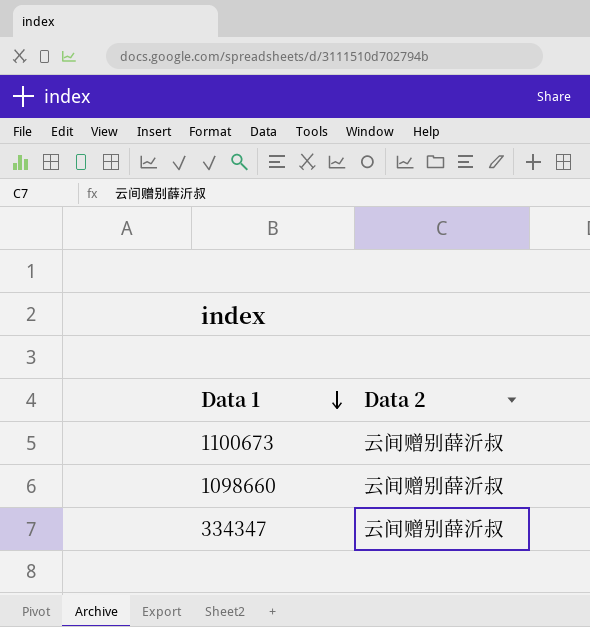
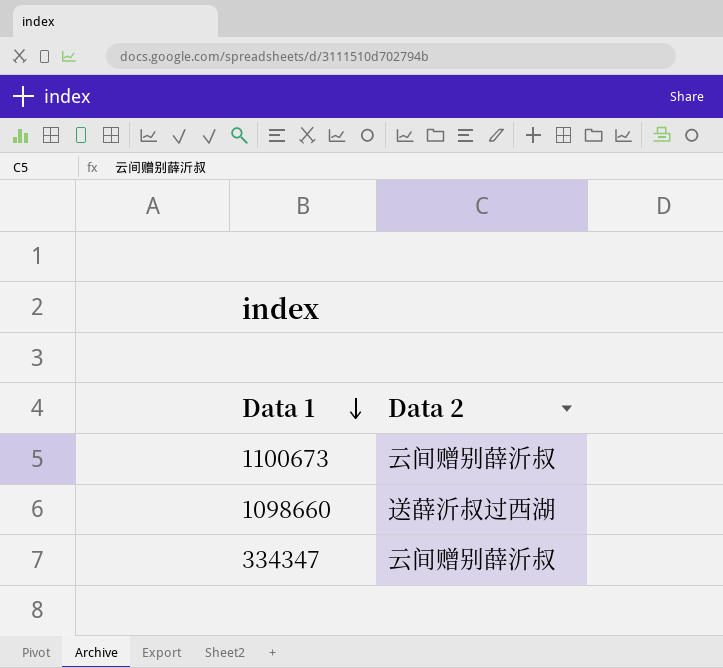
1098660 | Data 2: 云间赠别薛沂叔 -> 送薛沂叔过西湖

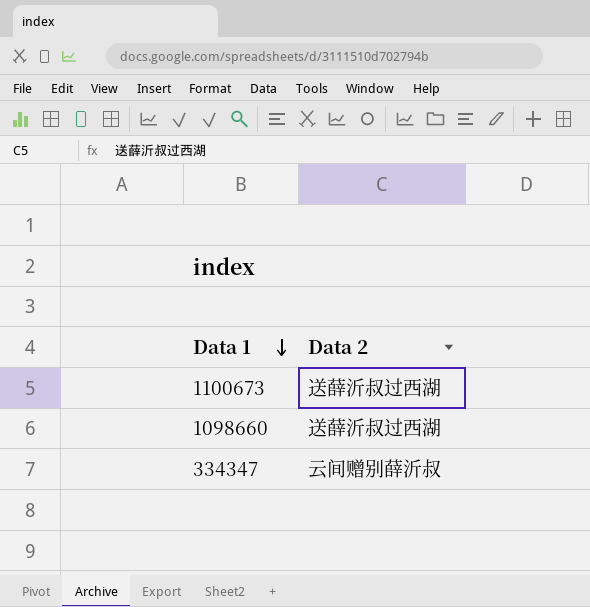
1100673 | Data 2: 云间赠别薛沂叔 -> 送薛沂叔过西湖

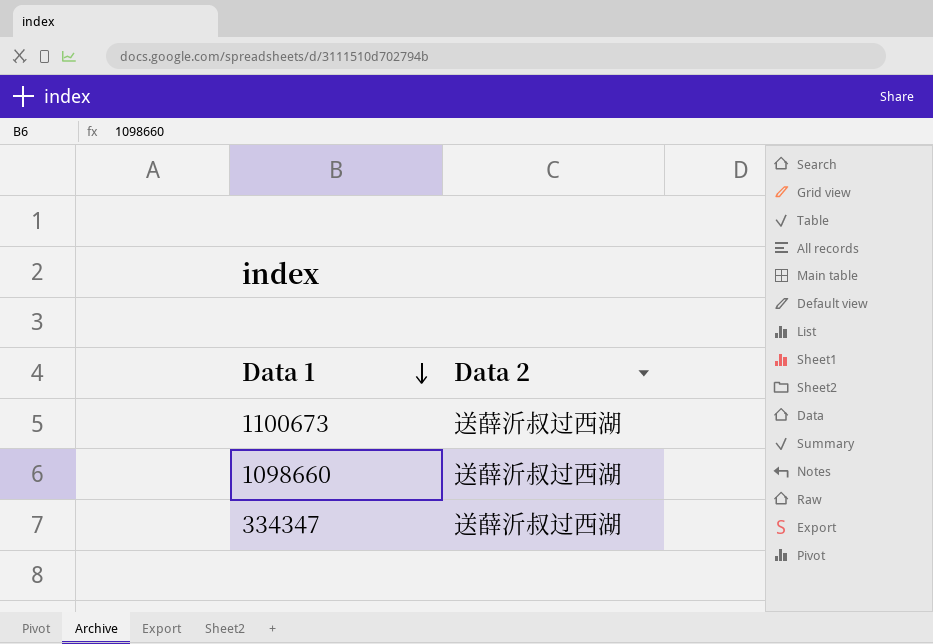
334347 | Data 2: 云间赠别薛沂叔 -> 送薛沂叔过西湖

